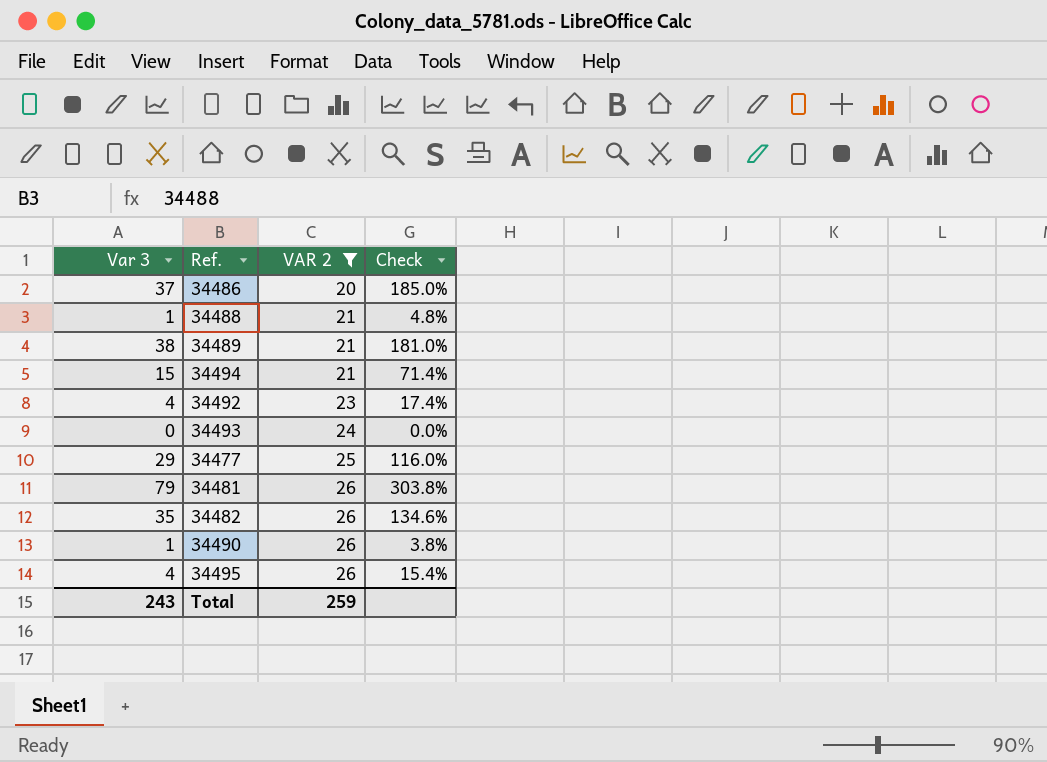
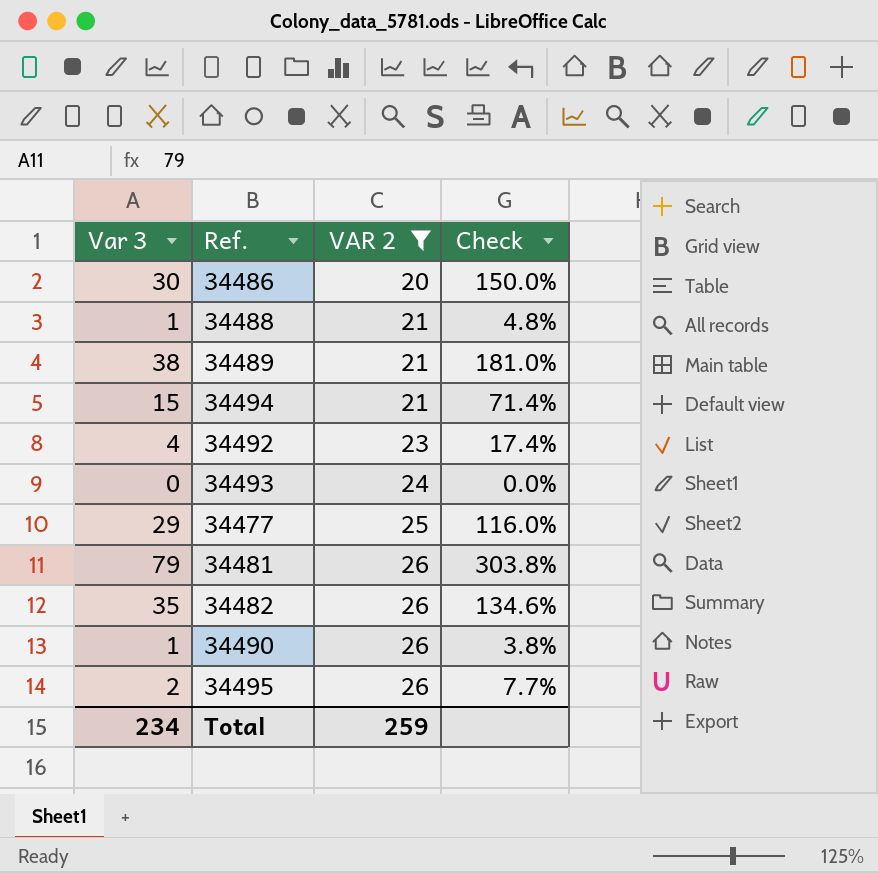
34486 | Var 3: 37 -> 30
34486 | Check: 185.0% -> 150.0%
34495 | Var 3: 4 -> 2
34495 | Check: 15.4% -> 7.7%
Total | Var 3: 243 -> 234

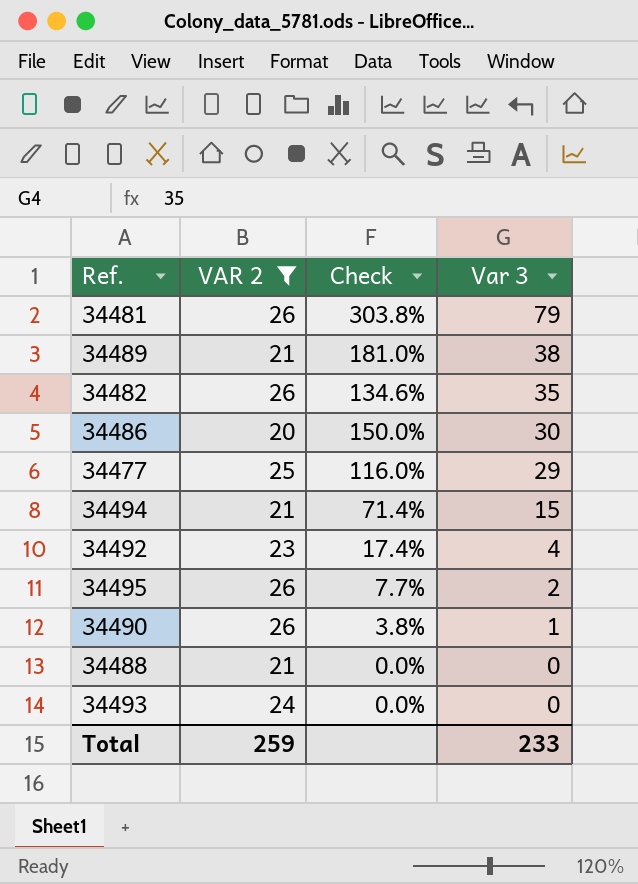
row order: VAR 2 ascending -> Var 3 descending
column Var 3 | position: 1 -> 4
34488 | Check: 4.8% -> 0.0%
34488 | Var 3: 1 -> 0
Total | Var 3: 234 -> 233

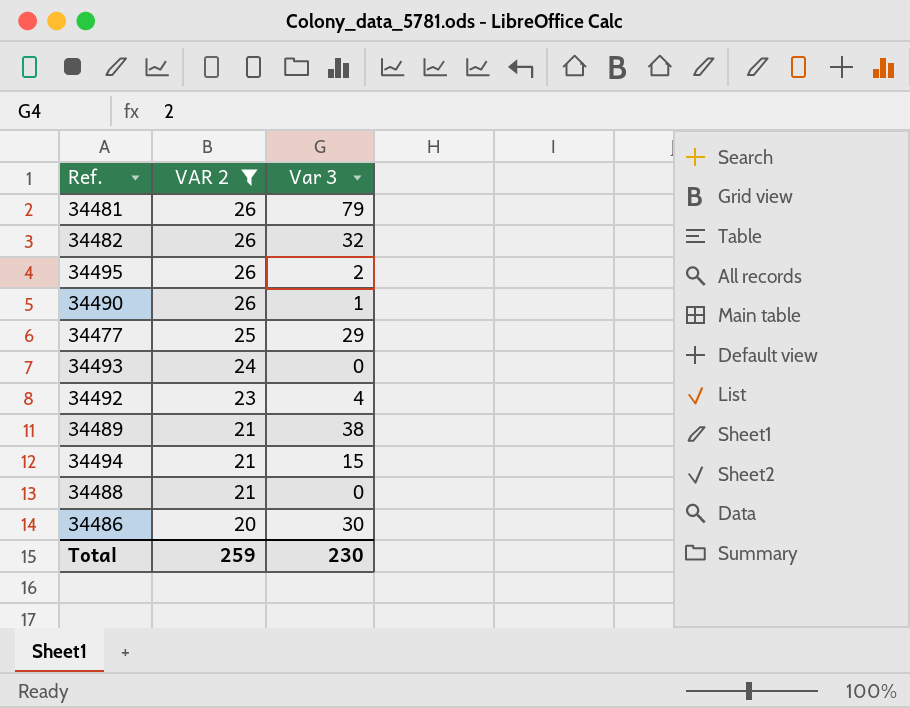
row order: Var 3 descending -> VAR 2 descending
column Check | formula: [Var 3] / [VAR 2] -> none
34482 | Var 3: 35 -> 32
Total | Var 3: 233 -> 230

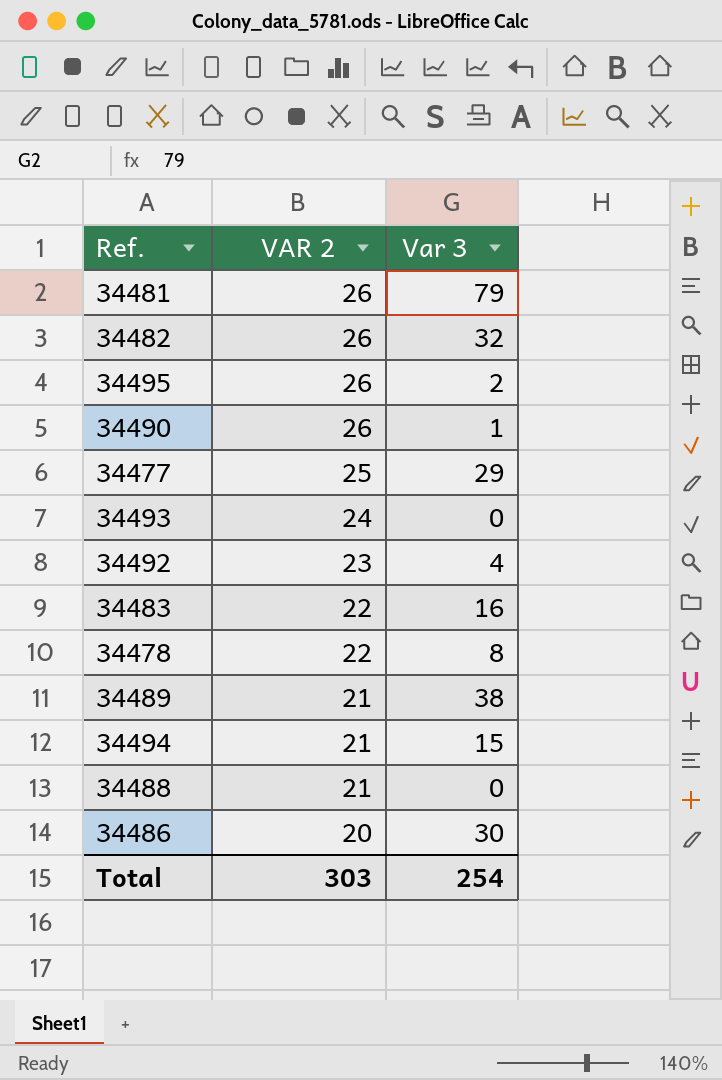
filter: VAR 2 != 22 -> none
Total | VAR 2: 259 -> 303
Total | Var 3: 230 -> 254

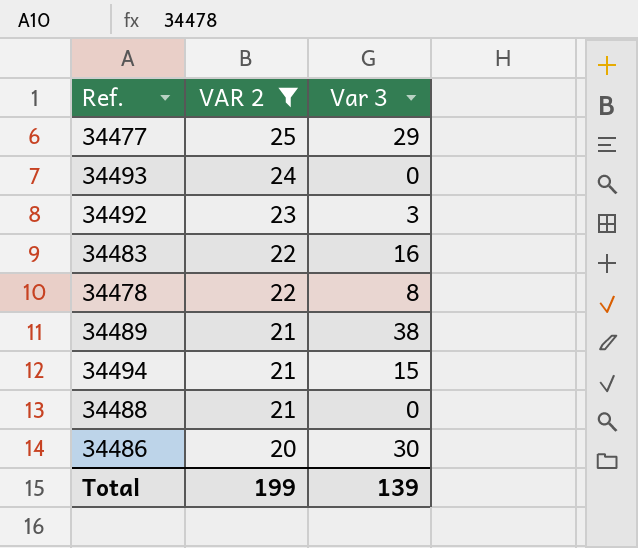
filter: none -> VAR 2 != 26
34492 | Var 3: 4 -> 3
Total | VAR 2: 303 -> 199
Total | Var 3: 254 -> 139

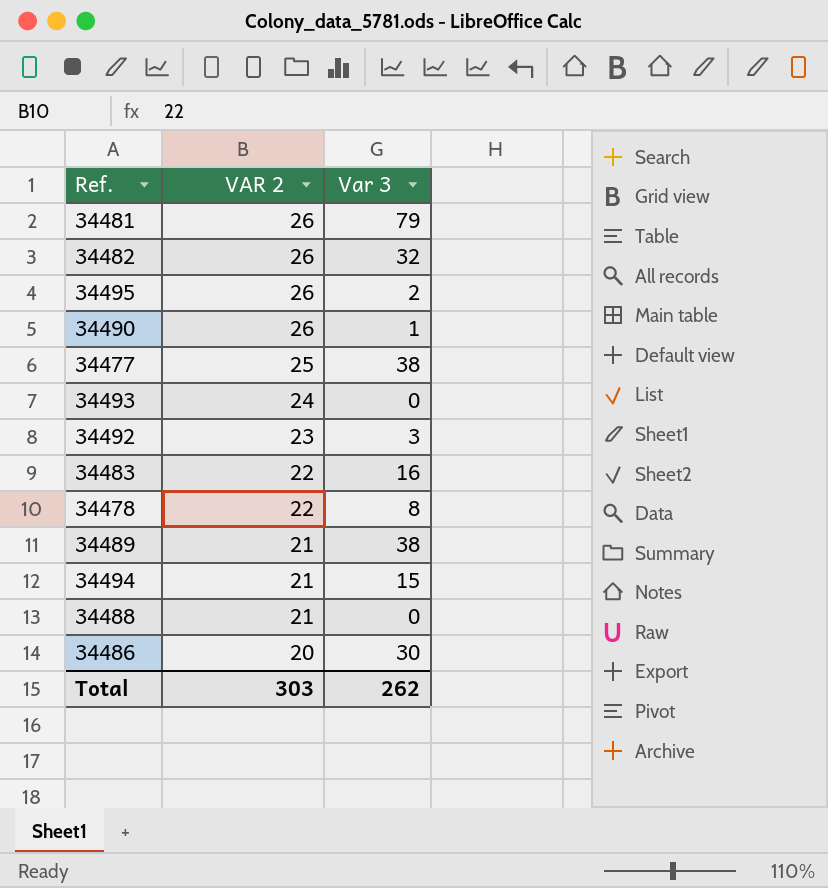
filter: VAR 2 != 26 -> none
34477 | Var 3: 29 -> 38
Total | VAR 2: 199 -> 303
Total | Var 3: 139 -> 262

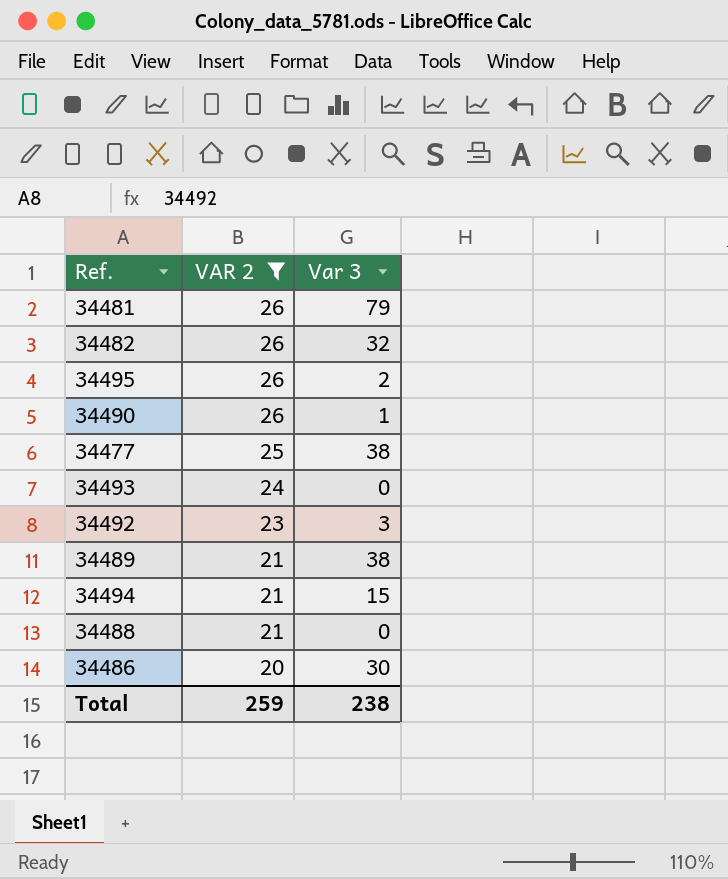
filter: none -> VAR 2 != 22
Total | VAR 2: 303 -> 259
Total | Var 3: 262 -> 238

